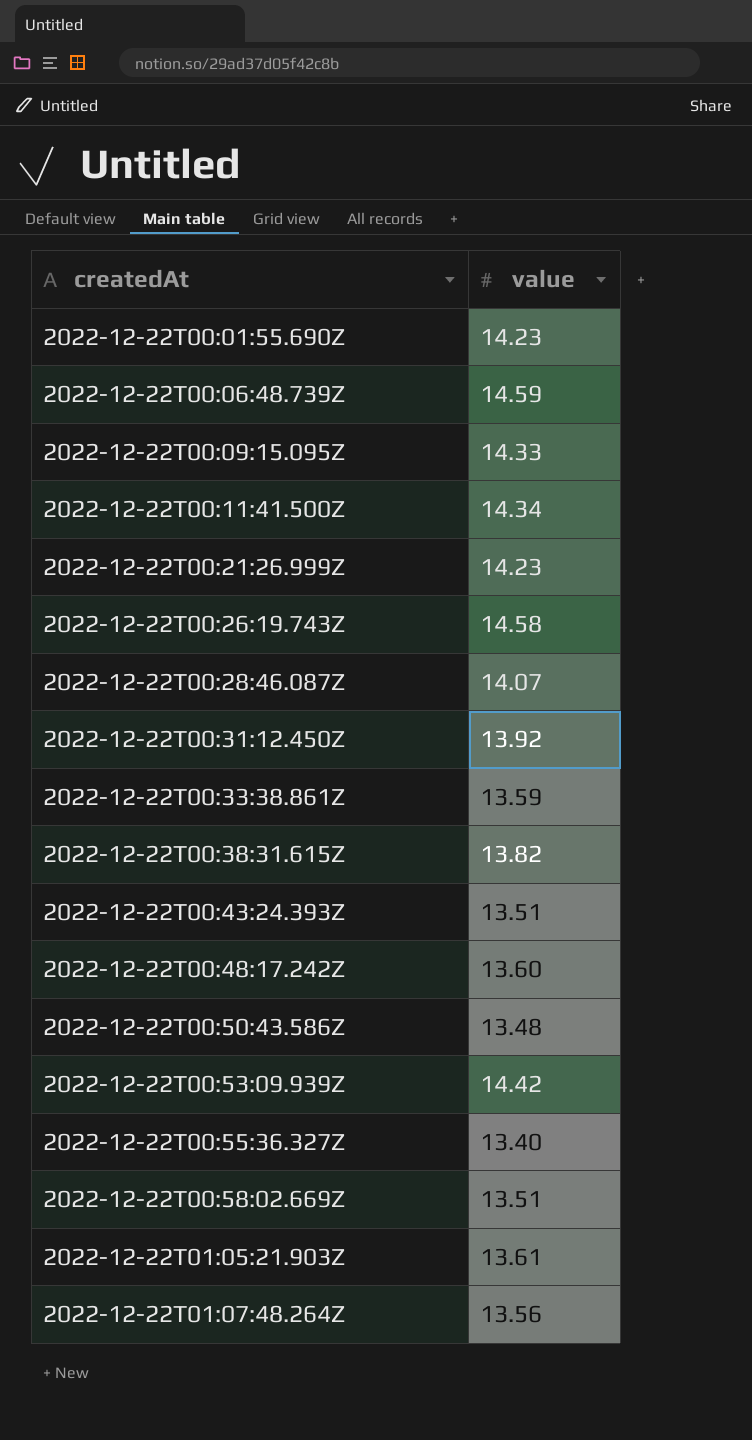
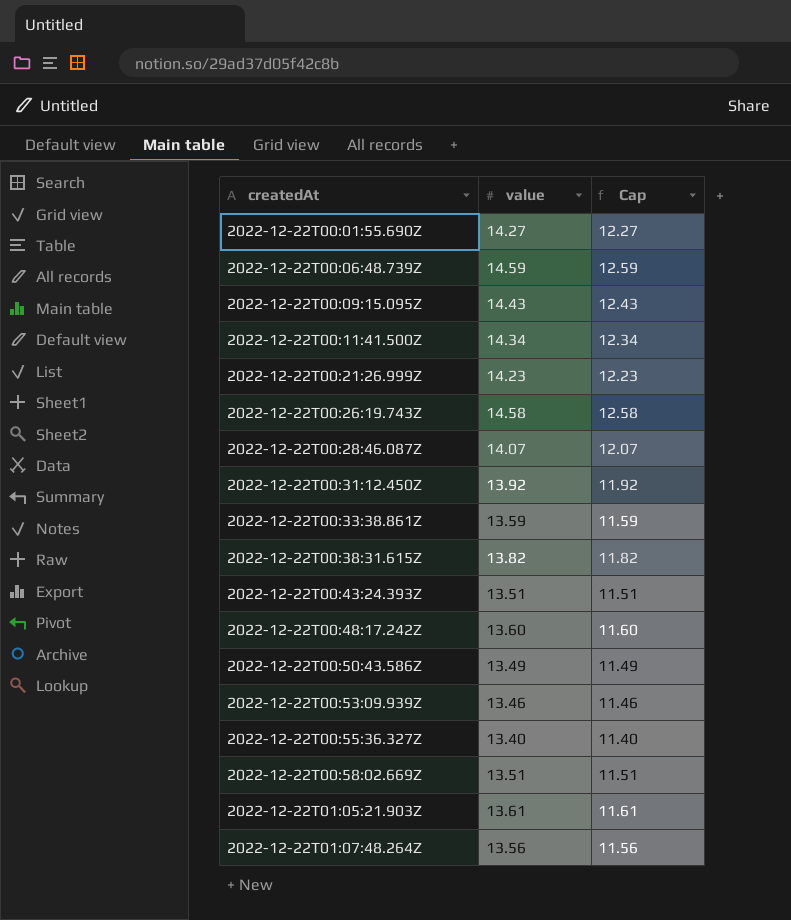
column Cap | formula: none -> [value] - 2
2022-12-22T00:01:55.690Z | value: 14.23 -> 14.27
2022-12-22T00:09:15.095Z | value: 14.33 -> 14.43
2022-12-22T00:50:43.586Z | value: 13.48 -> 13.49
2022-12-22T00:53:09.939Z | value: 14.42 -> 13.46

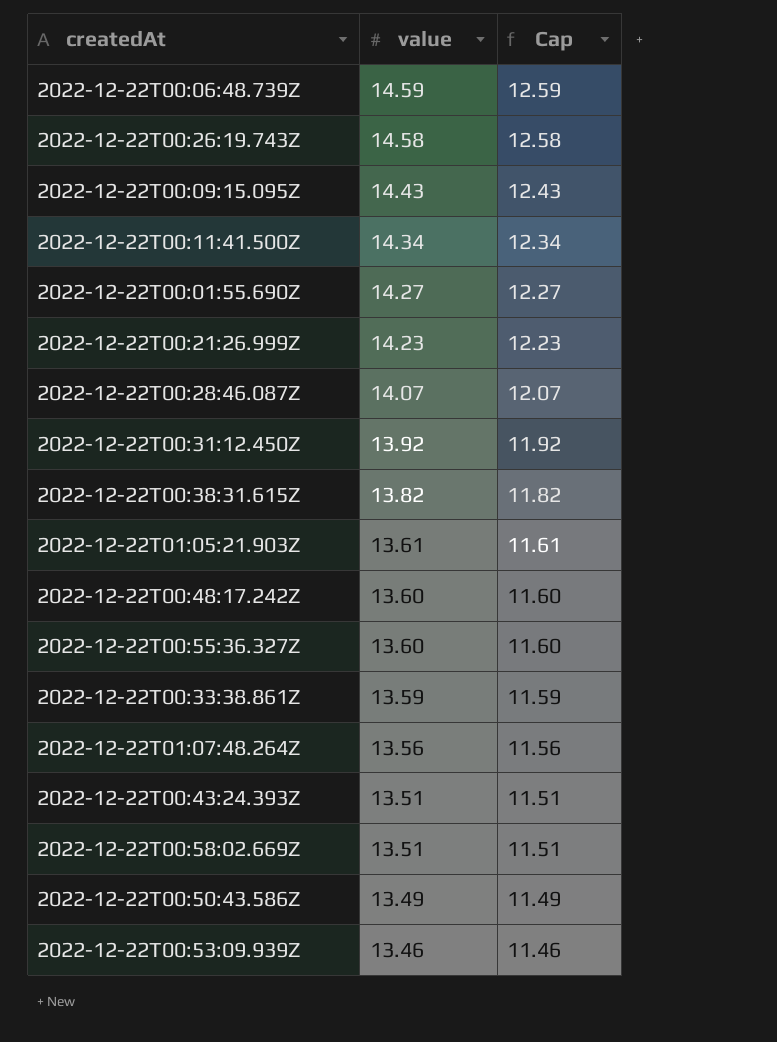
row order: createdAt ascending -> value descending
2022-12-22T00:55:36.327Z | value: 13.40 -> 13.60
2022-12-22T00:55:36.327Z | Cap: 11.40 -> 11.60

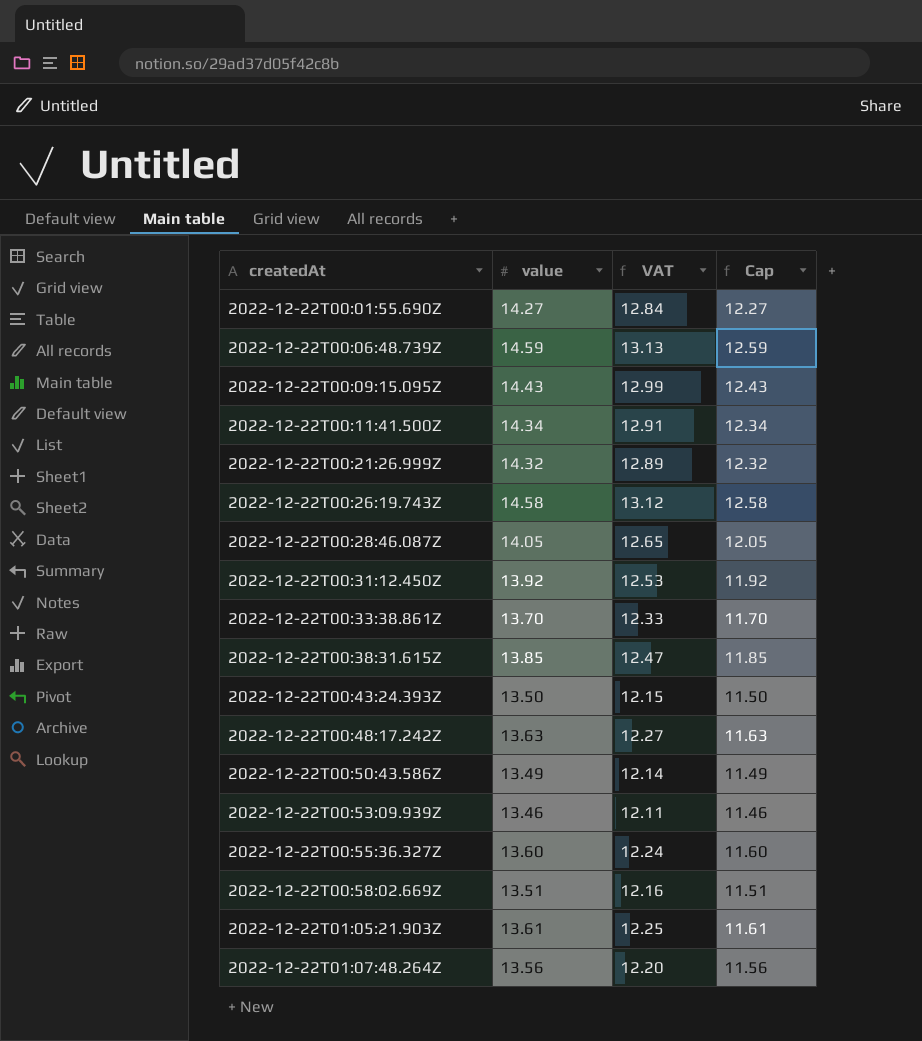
row order: value descending -> createdAt ascending
column VAT | formula: none -> [value] * 0.9
2022-12-22T00:21:26.999Z | value: 14.23 -> 14.32
2022-12-22T00:21:26.999Z | Cap: 12.23 -> 12.32
2022-12-22T00:28:46.087Z | value: 14.07 -> 14.05
2022-12-22T00:28:46.087Z | Cap: 12.07 -> 12.05
2022-12-22T00:33:38.861Z | value: 13.59 -> 13.70
2022-12-22T00:33:38.861Z | Cap: 11.59 -> 11.70
2022-12-22T00:38:31.615Z | value: 13.82 -> 13.85
2022-12-22T00:38:31.615Z | Cap: 11.82 -> 11.85
2022-12-22T00:43:24.393Z | value: 13.51 -> 13.50
2022-12-22T00:43:24.393Z | Cap: 11.51 -> 11.50
2022-12-22T00:48:17.242Z | value: 13.60 -> 13.63
2022-12-22T00:48:17.242Z | Cap: 11.60 -> 11.63

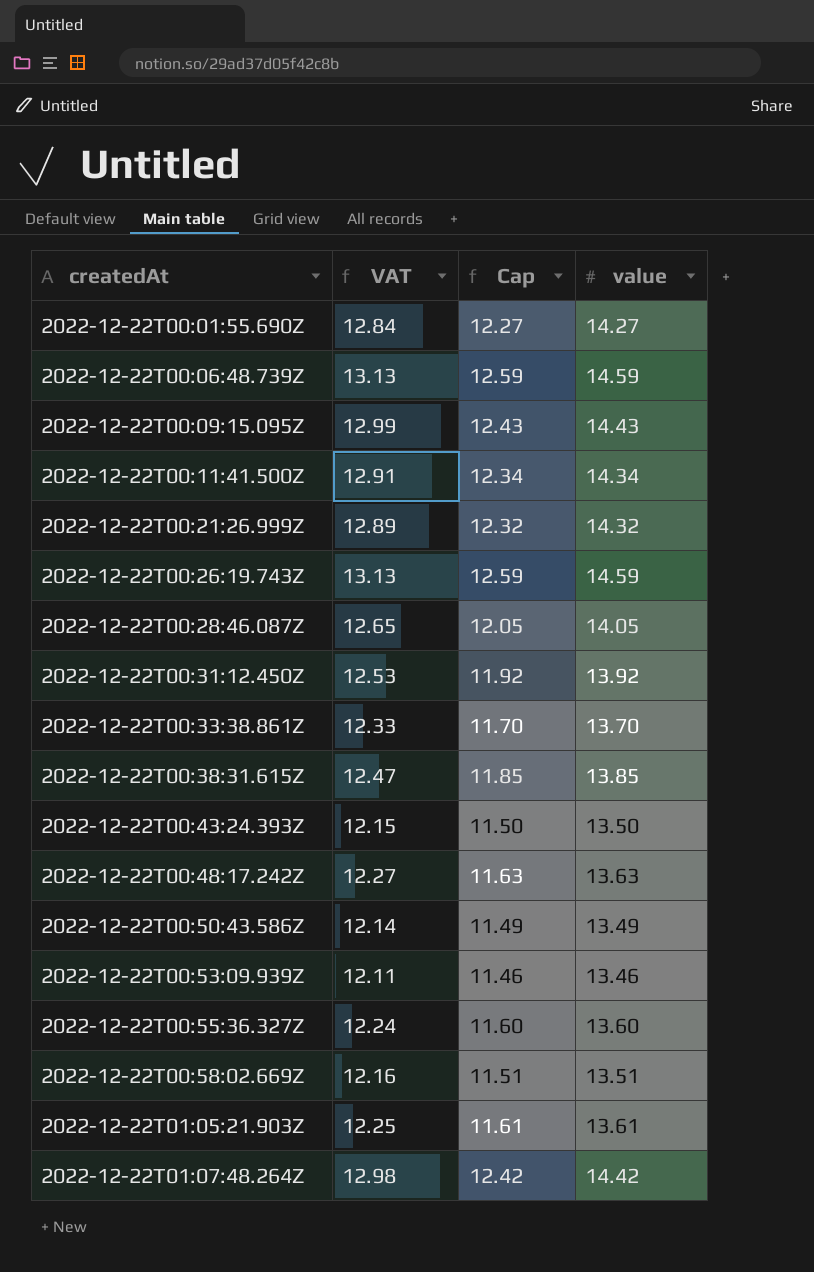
column value | position: 2 -> 4
2022-12-22T00:26:19.743Z | VAT: 13.12 -> 13.13
2022-12-22T00:26:19.743Z | Cap: 12.58 -> 12.59
2022-12-22T00:26:19.743Z | value: 14.58 -> 14.59
2022-12-22T01:07:48.264Z | VAT: 12.20 -> 12.98
2022-12-22T01:07:48.264Z | Cap: 11.56 -> 12.42
2022-12-22T01:07:48.264Z | value: 13.56 -> 14.42

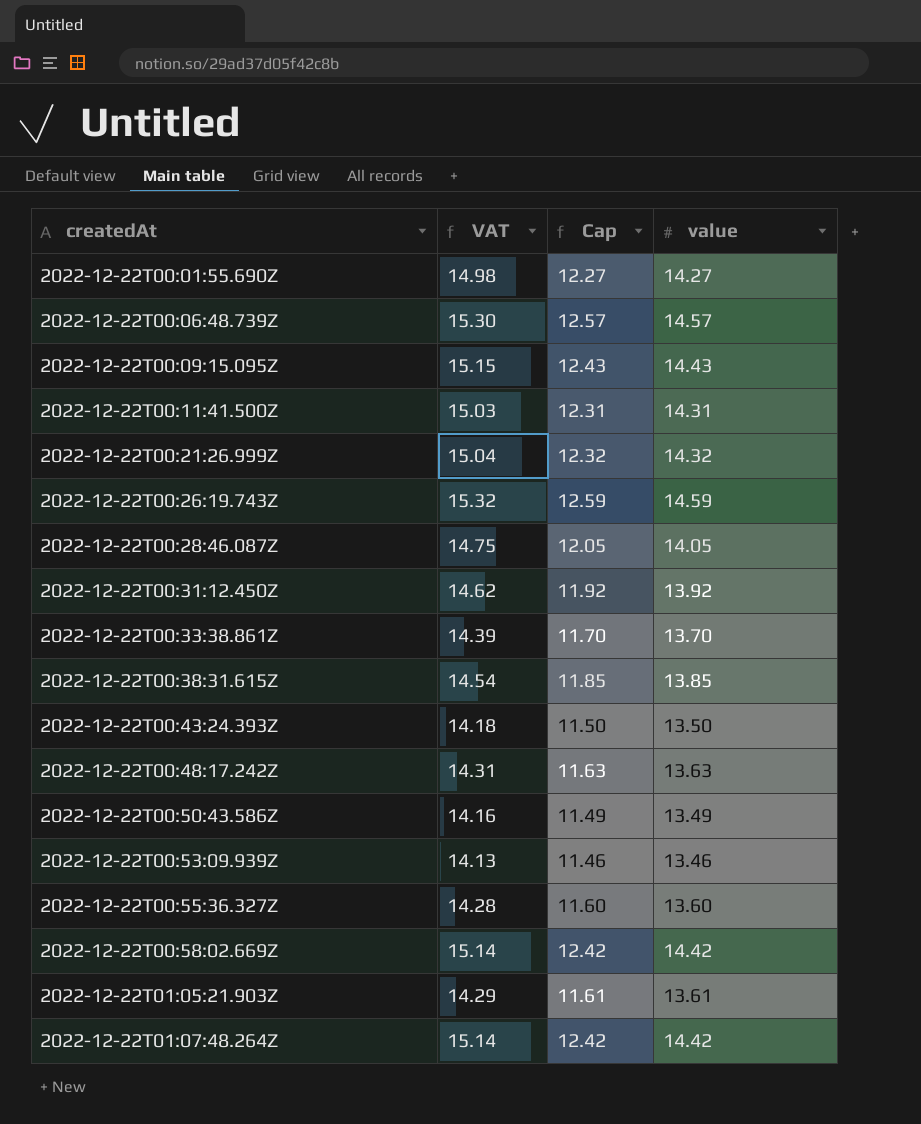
column VAT | formula: [value] * 0.9 -> [value] * 1.05
2022-12-22T00:06:48.739Z | Cap: 12.59 -> 12.57
2022-12-22T00:06:48.739Z | value: 14.59 -> 14.57
2022-12-22T00:11:41.500Z | Cap: 12.34 -> 12.31
2022-12-22T00:11:41.500Z | value: 14.34 -> 14.31
2022-12-22T00:58:02.669Z | Cap: 11.51 -> 12.42
2022-12-22T00:58:02.669Z | value: 13.51 -> 14.42

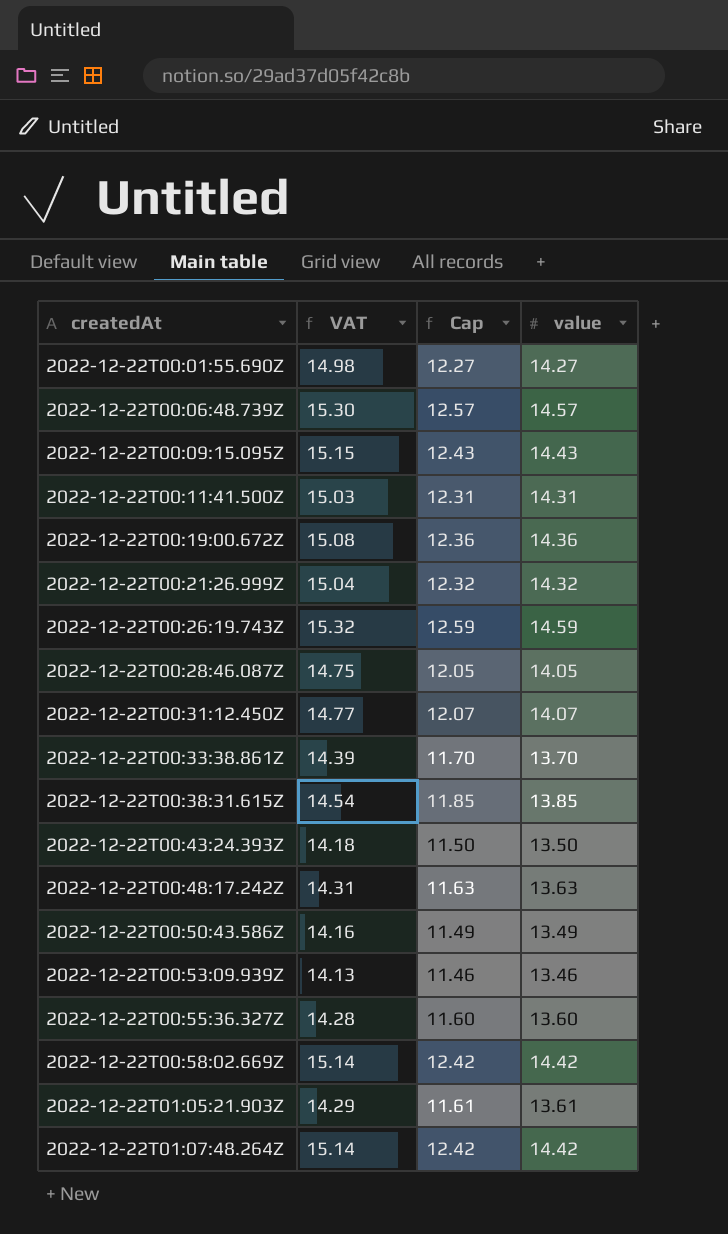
row 2022-12-22T00:19:00.672Z: none -> 15.08 | 12.36 | 14.36
2022-12-22T00:31:12.450Z | VAT: 14.62 -> 14.77
2022-12-22T00:31:12.450Z | Cap: 11.92 -> 12.07
2022-12-22T00:31:12.450Z | value: 13.92 -> 14.07

